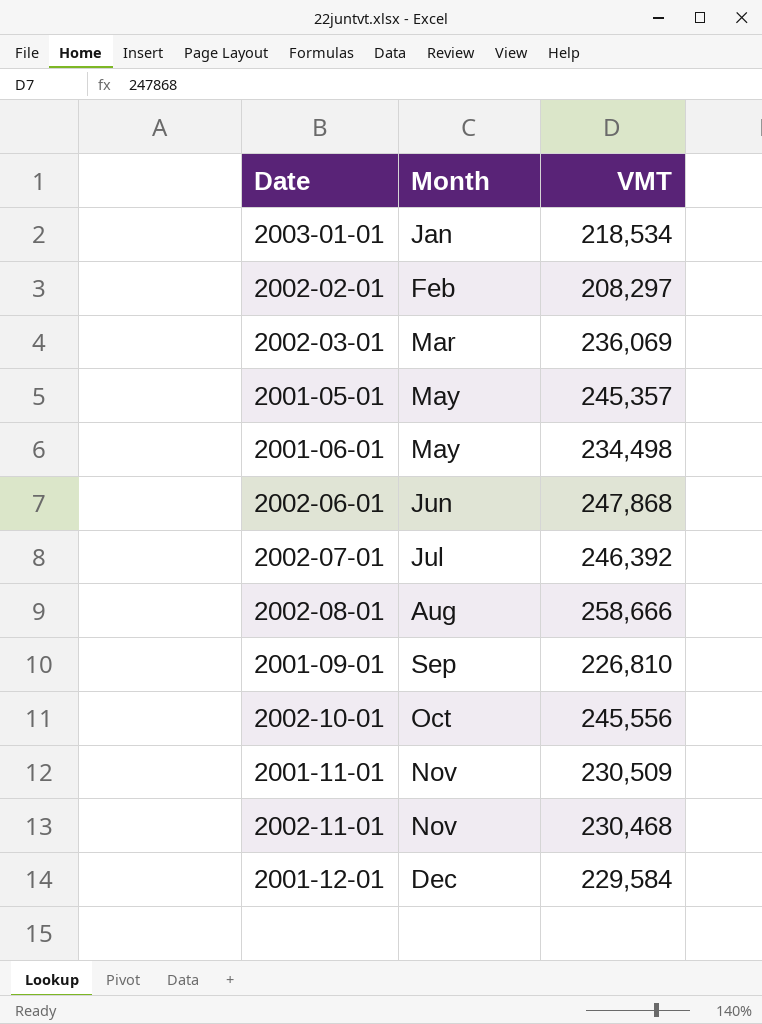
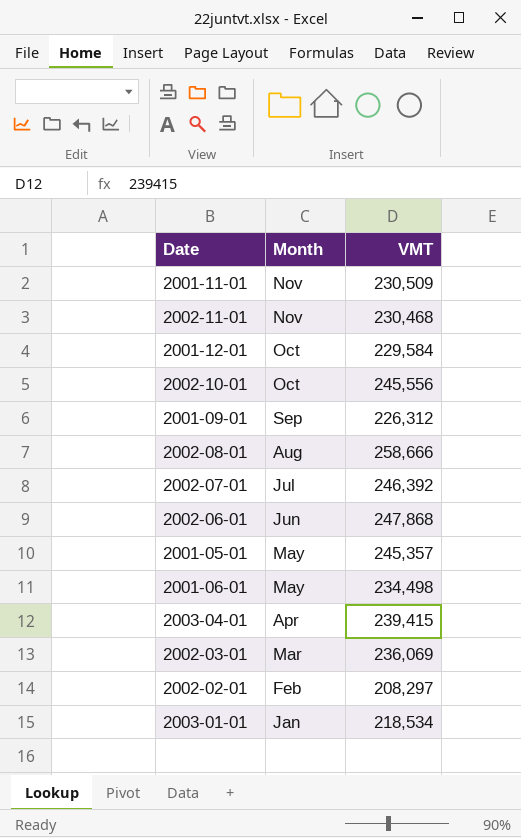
row order: Month ascending -> Month descending
2001-12-01 | Month: Dec -> Oct
2001-09-01 | VMT: 226,810 -> 226,312
row 2003-04-01: none -> Apr | 239,415

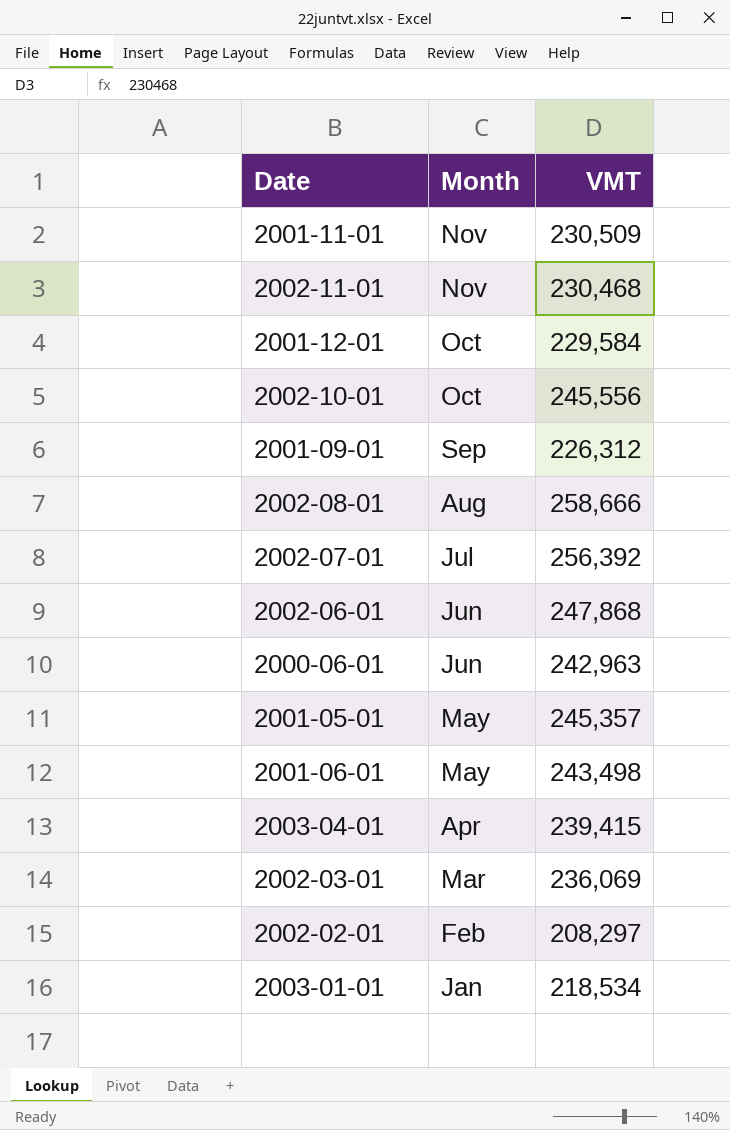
2002-07-01 | VMT: 246,392 -> 256,392
row 2000-06-01: none -> Jun | 242,963
2001-06-01 | VMT: 234,498 -> 243,498

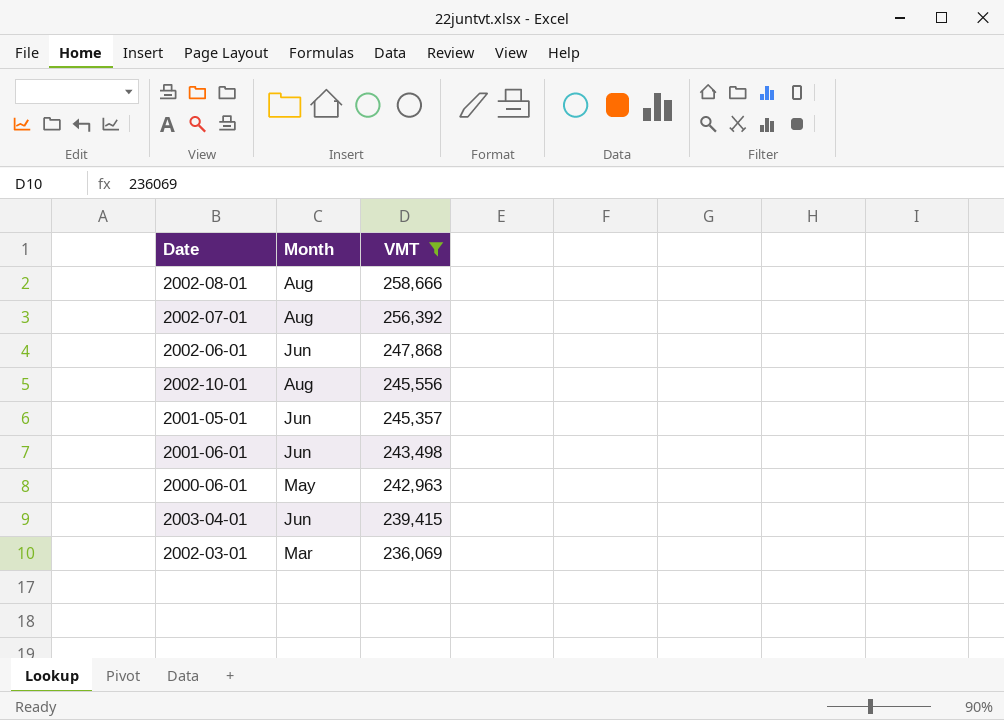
filter: none -> VMT >= 236,069
row order: Month descending -> VMT descending
2002-07-01 | Month: Jul -> Aug
2002-10-01 | Month: Oct -> Aug
2001-05-01 | Month: May -> Jun
2001-06-01 | Month: May -> Jun
2000-06-01 | Month: Jun -> May
2003-04-01 | Month: Apr -> Jun

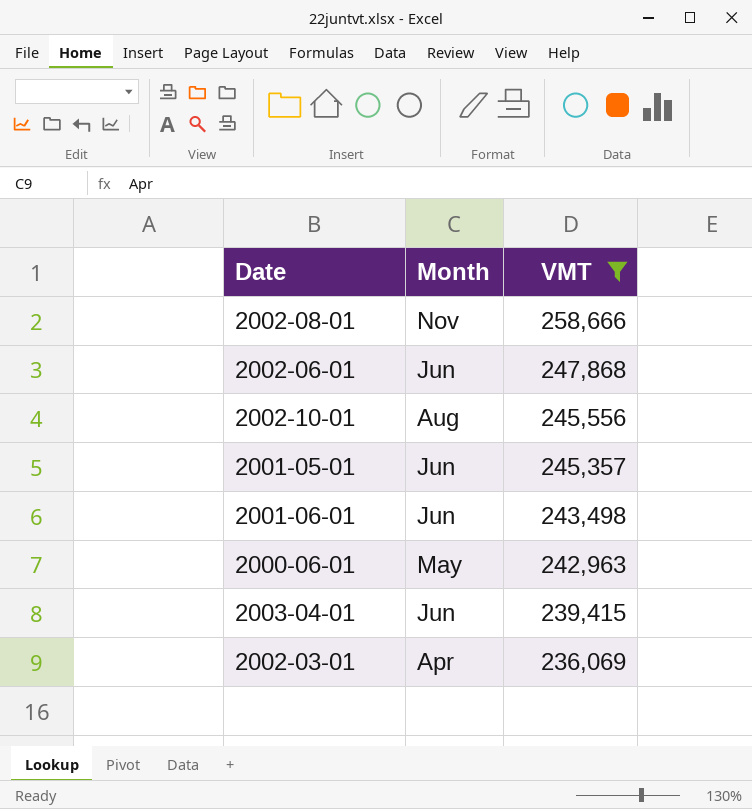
row 2002-07-01: Aug | 256,392 -> none
2002-08-01 | Month: Aug -> Nov
2002-03-01 | Month: Mar -> Apr

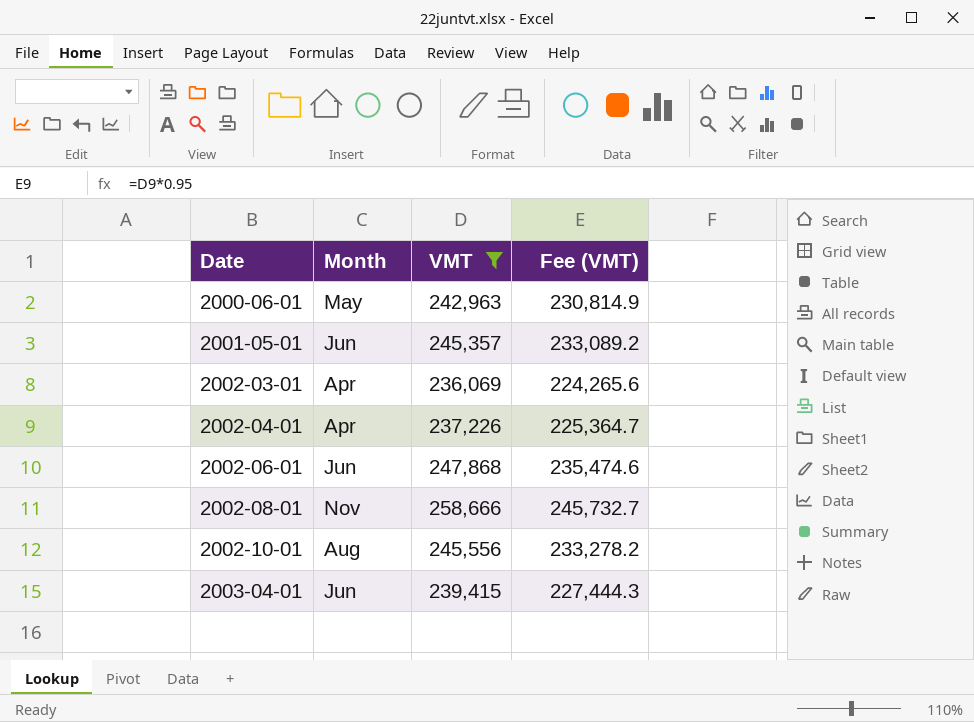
row order: VMT descending -> Date ascending
column Fee (VMT) | formula: none -> [VMT] * 0.95
row 2001-06-01: Jun | 243,498 -> none
row 2002-04-01: none -> Apr | 237,226 | 225,364.7

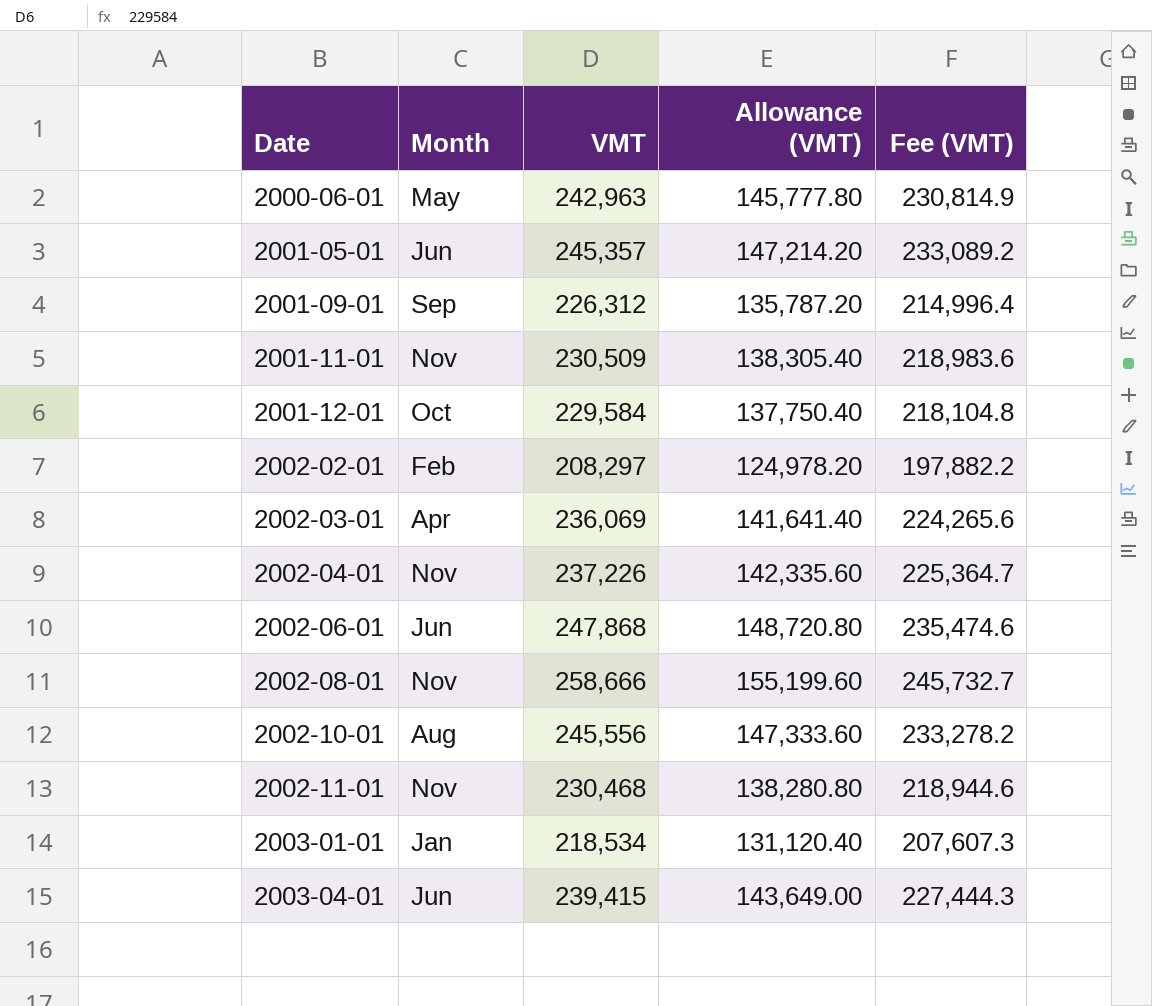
filter: VMT >= 236,069 -> none
column Allowance (VMT) | formula: none -> [VMT] * 0.6
2002-04-01 | Month: Apr -> Nov

